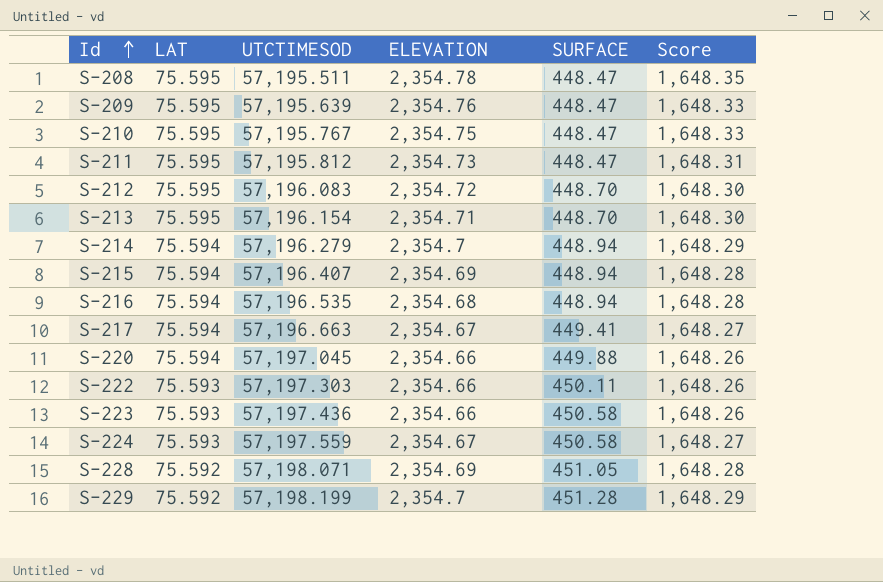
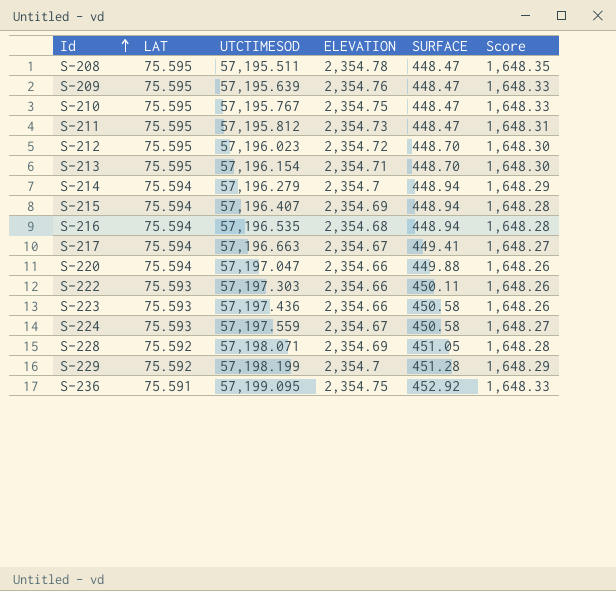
S-212 | UTCTIMESOD: 57,196.083 -> 57,196.023
S-220 | UTCTIMESOD: 57,197.045 -> 57,197.047
row S-236: none -> 75.591 | 57,199.095 | 2,354.75 | 452.92 | 1,648.33

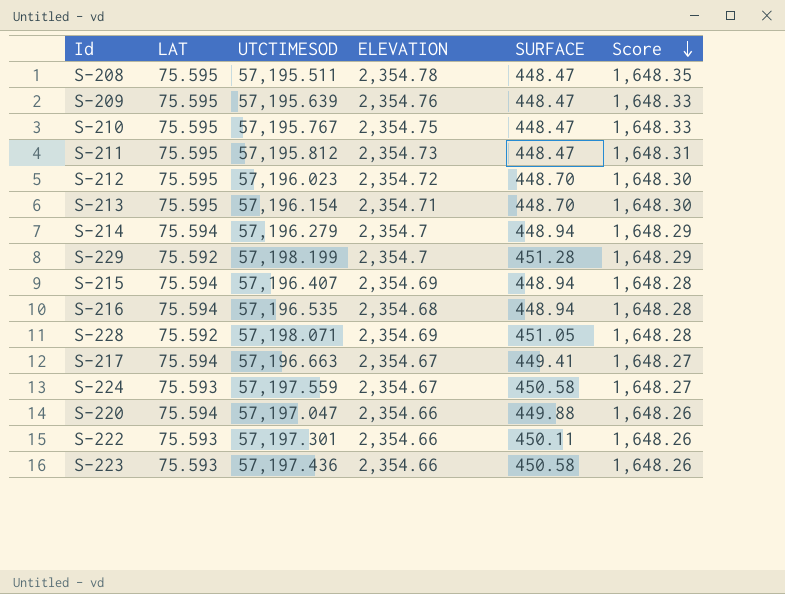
row order: Id ascending -> Score descending
row S-236: 75.591 | 57,199.095 | 2,354.75 | 452.92 | 1,648.33 -> none
S-222 | UTCTIMESOD: 57,197.303 -> 57,197.301

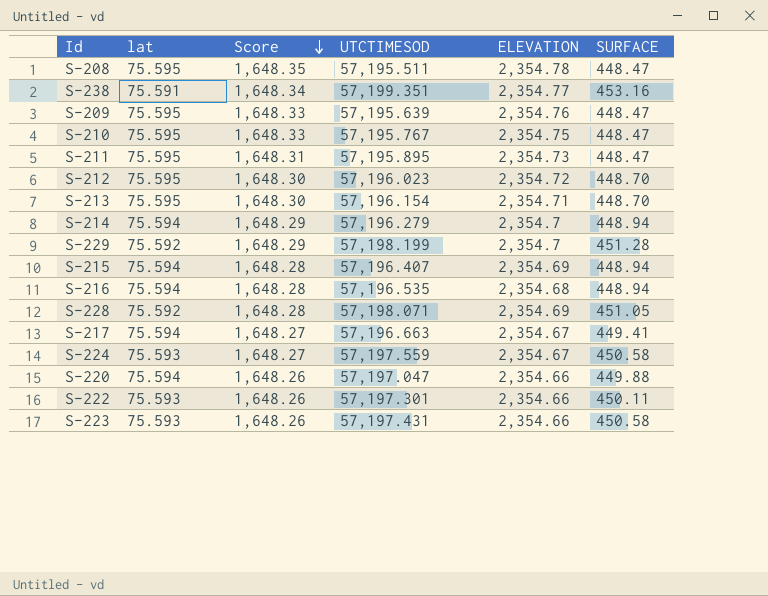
column name: LAT -> lat
column Score | position: 6 -> 3
row S-238: none -> 75.591 | 1,648.34 | 57,199.351 | 2,354.77 | 453.16
S-211 | UTCTIMESOD: 57,195.812 -> 57,195.895
S-223 | UTCTIMESOD: 57,197.436 -> 57,197.431

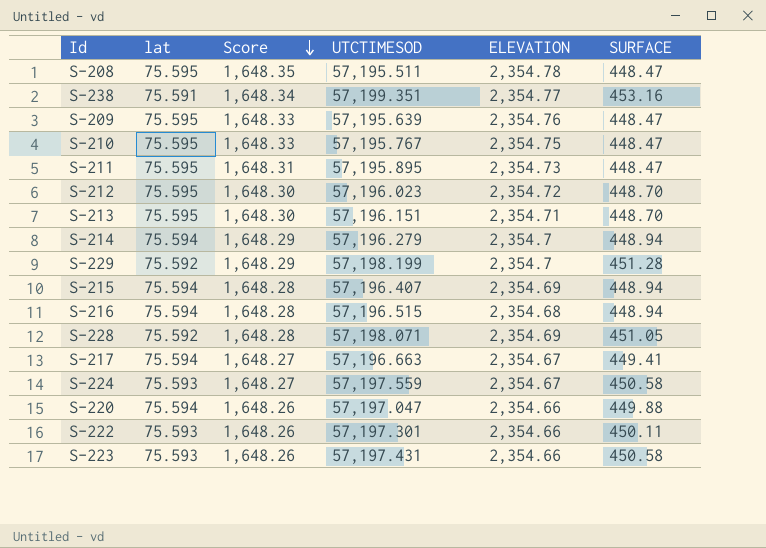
S-213 | UTCTIMESOD: 57,196.154 -> 57,196.151
S-216 | UTCTIMESOD: 57,196.535 -> 57,196.515

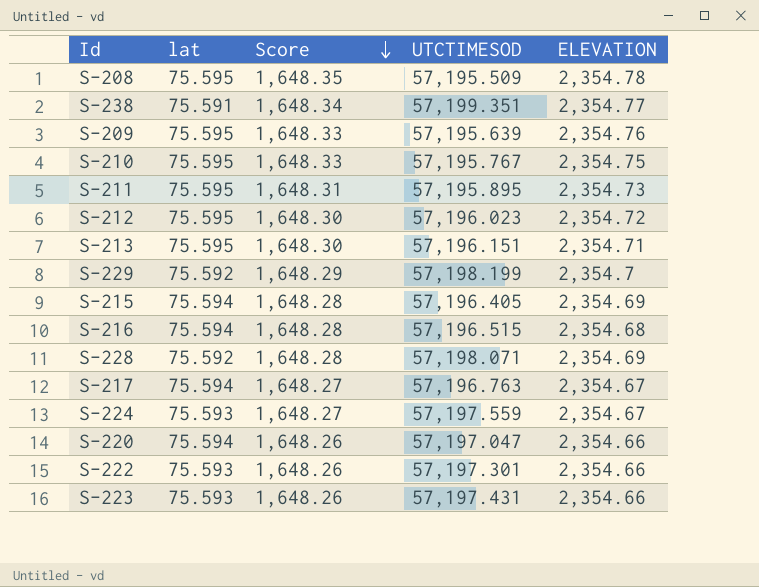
column SURFACE | position: 6 -> none
row S-214: 75.594 | 1,648.29 | 57,196.279 | 2,354.7 | 448.94 -> none
S-208 | UTCTIMESOD: 57,195.511 -> 57,195.509
S-215 | UTCTIMESOD: 57,196.407 -> 57,196.405
S-217 | UTCTIMESOD: 57,196.663 -> 57,196.763

